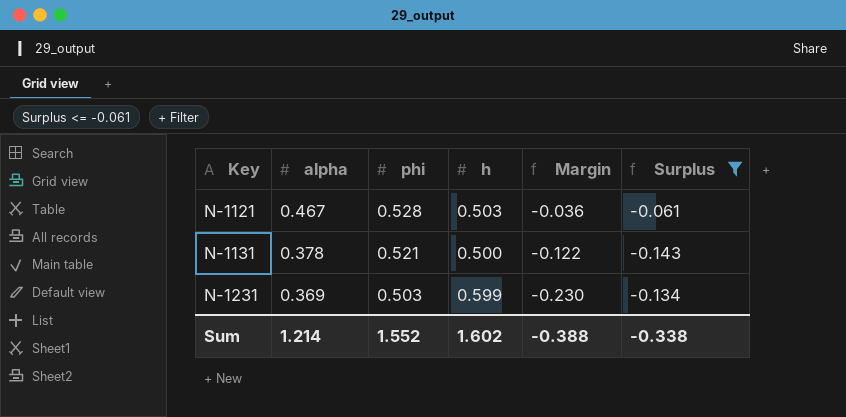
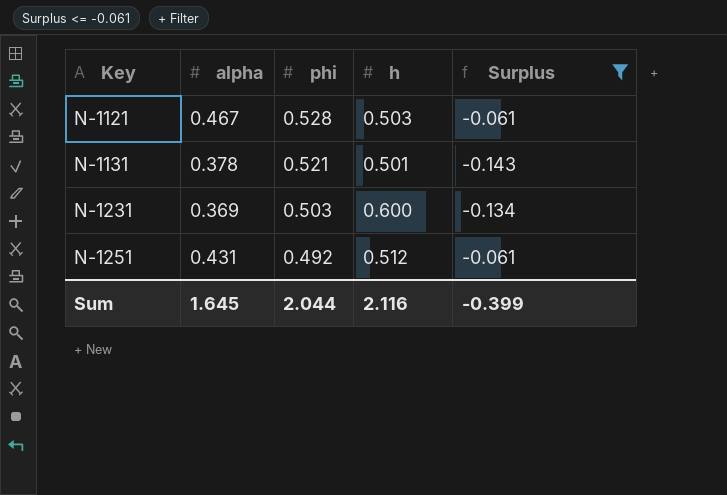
column Margin | formula: [alpha] - [h] -> none
N-1131 | h: 0.500 -> 0.501
N-1231 | h: 0.599 -> 0.600
row N-1251: none -> 0.431 | 0.492 | 0.512 | -0.061
Sum | alpha: 1.214 -> 1.645
Sum | phi: 1.552 -> 2.044
Sum | h: 1.602 -> 2.116
Sum | Surplus: -0.338 -> -0.399

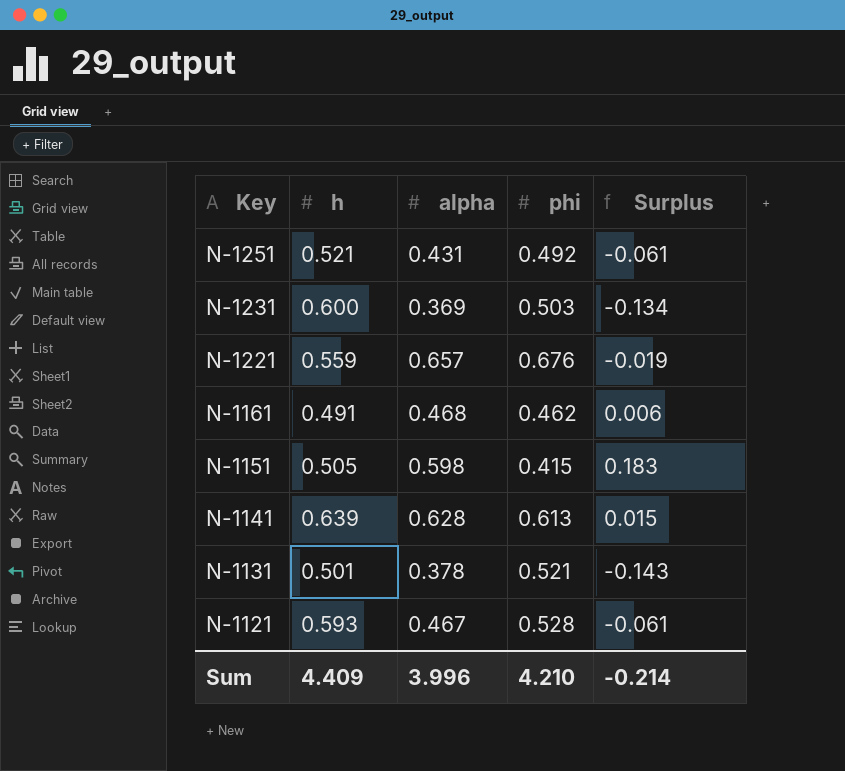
filter: Surplus <= -0.061 -> none
row order: Key ascending -> Key descending
column h | position: 4 -> 2
N-1251 | h: 0.512 -> 0.521
N-1121 | h: 0.503 -> 0.593
Sum | h: 2.116 -> 4.409
Sum | alpha: 1.645 -> 3.996
Sum | phi: 2.044 -> 4.210
Sum | Surplus: -0.399 -> -0.214

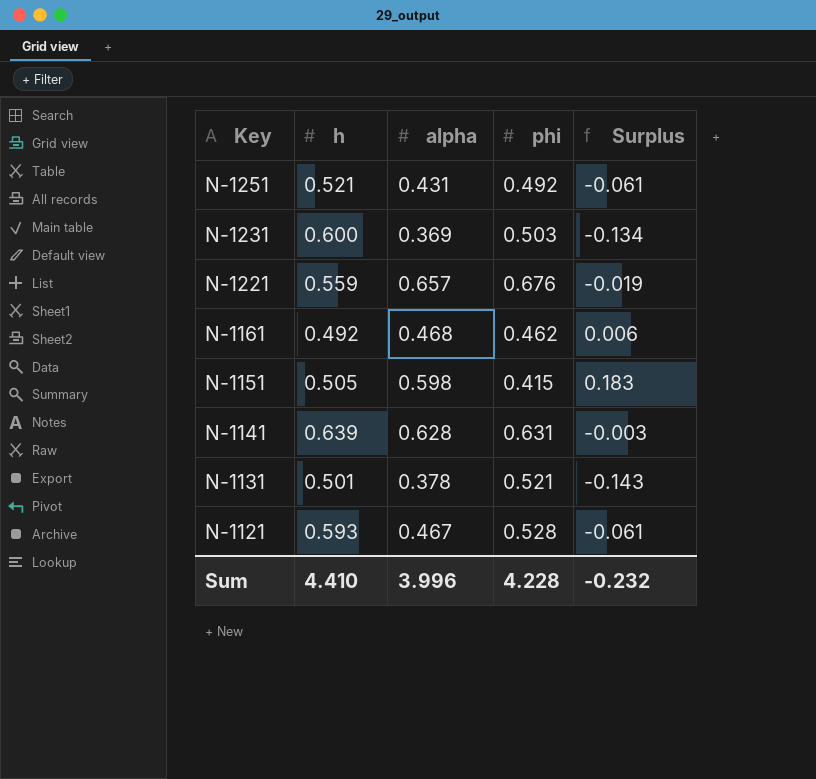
N-1161 | h: 0.491 -> 0.492
N-1141 | phi: 0.613 -> 0.631
N-1141 | Surplus: 0.015 -> -0.003
Sum | h: 4.409 -> 4.410
Sum | phi: 4.210 -> 4.228
Sum | Surplus: -0.214 -> -0.232

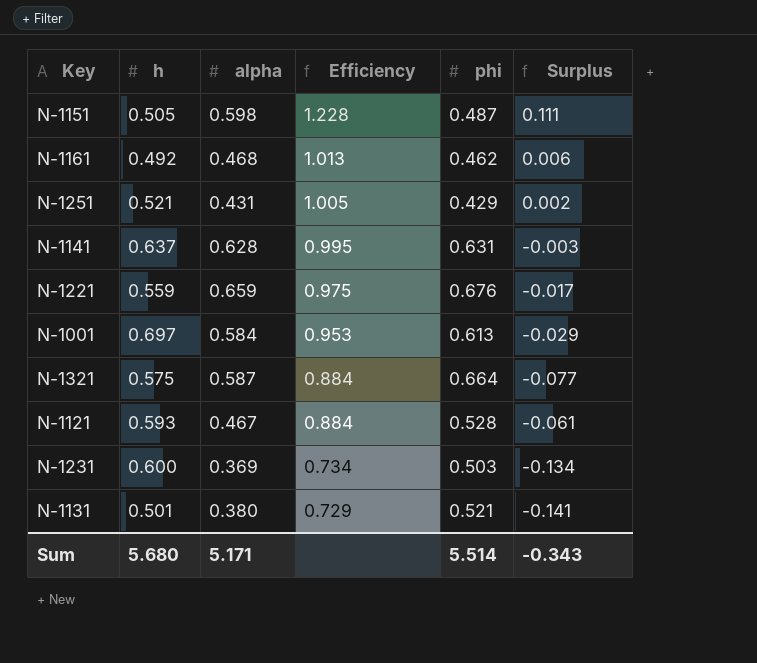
row order: Key descending -> Efficiency descending
column Efficiency | formula: none -> [alpha] / [phi]
N-1151 | phi: 0.415 -> 0.487
N-1151 | Surplus: 0.183 -> 0.111
N-1251 | phi: 0.492 -> 0.429
N-1251 | Surplus: -0.061 -> 0.002
N-1141 | h: 0.639 -> 0.637
N-1221 | alpha: 0.657 -> 0.659
N-1221 | Surplus: -0.019 -> -0.017
row N-1001: none -> 0.697 | 0.584 | 0.953 | 0.613 | -0.029
row N-1321: none -> 0.575 | 0.587 | 0.884 | 0.664 | -0.077
N-1131 | alpha: 0.378 -> 0.380
N-1131 | Surplus: -0.143 -> -0.141
Sum | h: 4.410 -> 5.680
Sum | alpha: 3.996 -> 5.171
Sum | phi: 4.228 -> 5.514
Sum | Surplus: -0.232 -> -0.343

